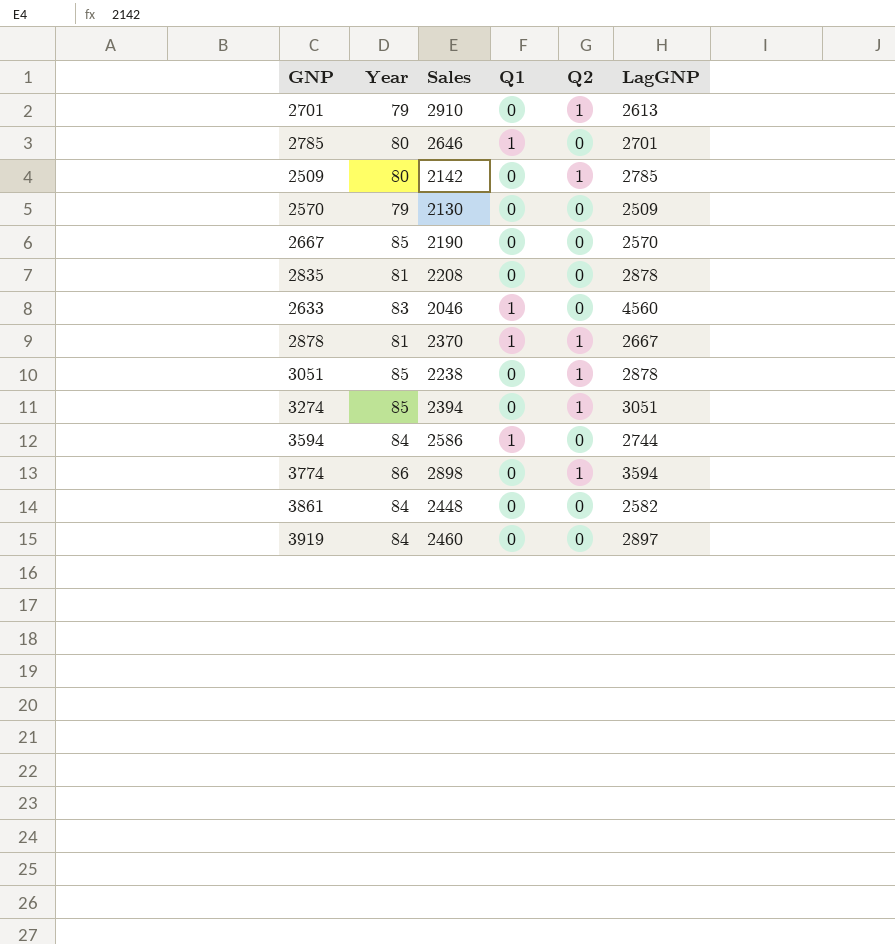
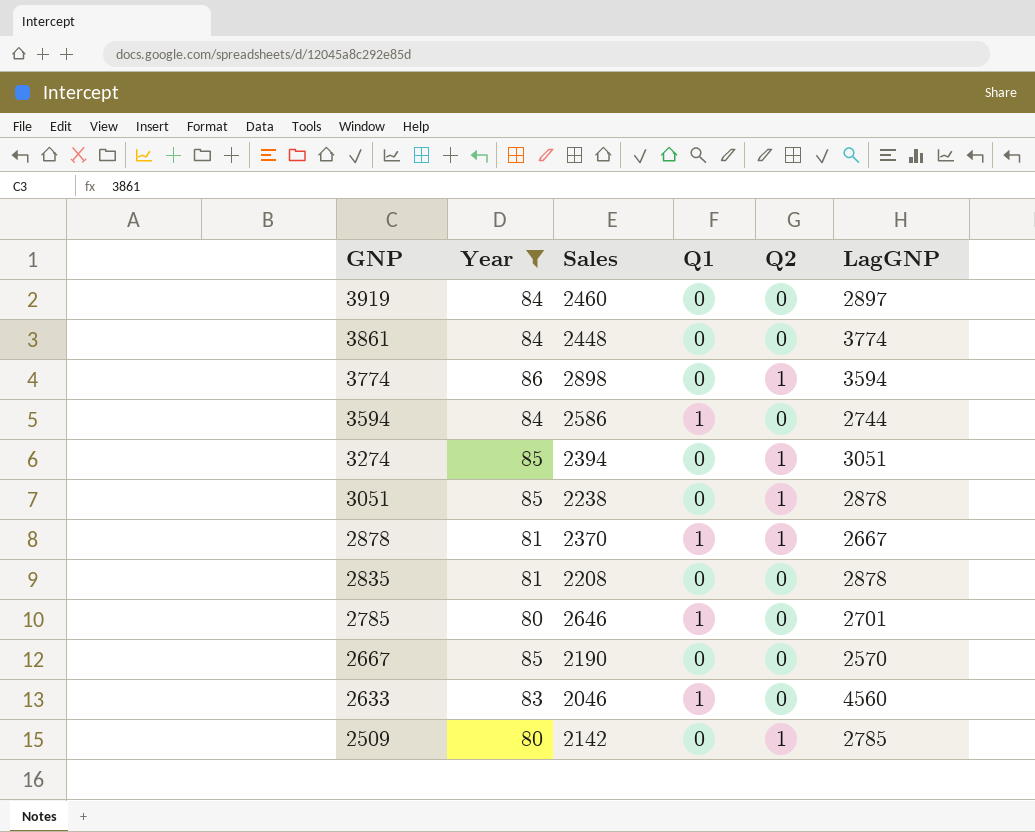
filter: none -> Year != 79
row order: none -> GNP descending
3861 | LagGNP: 2582 -> 3774

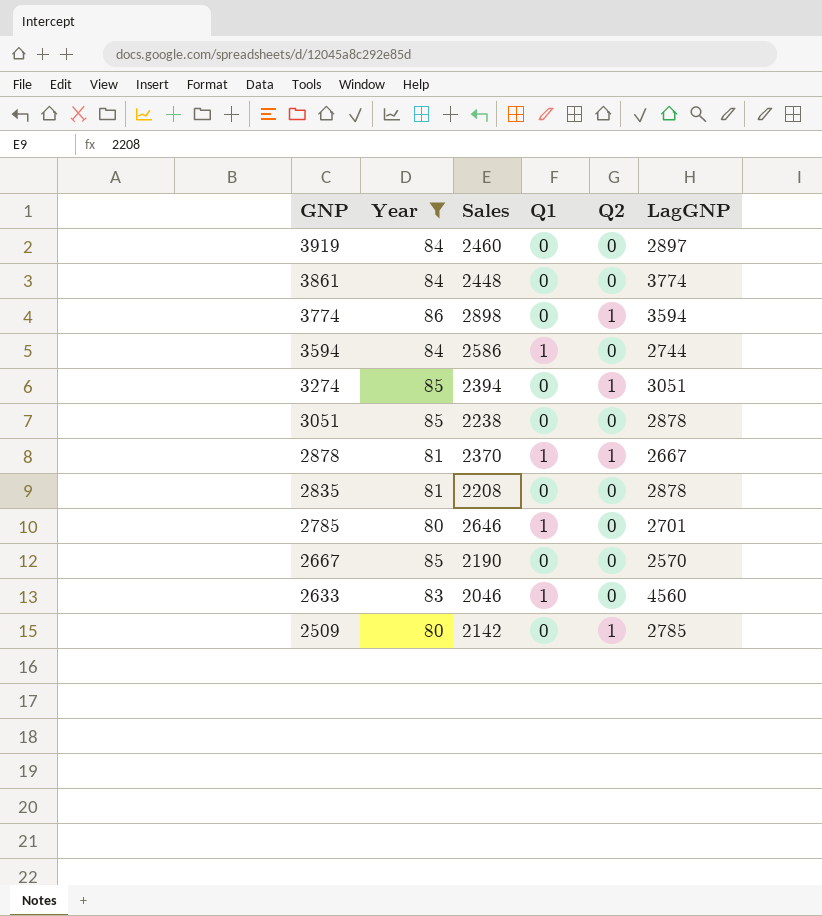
3051 | Q2: 1 -> 0

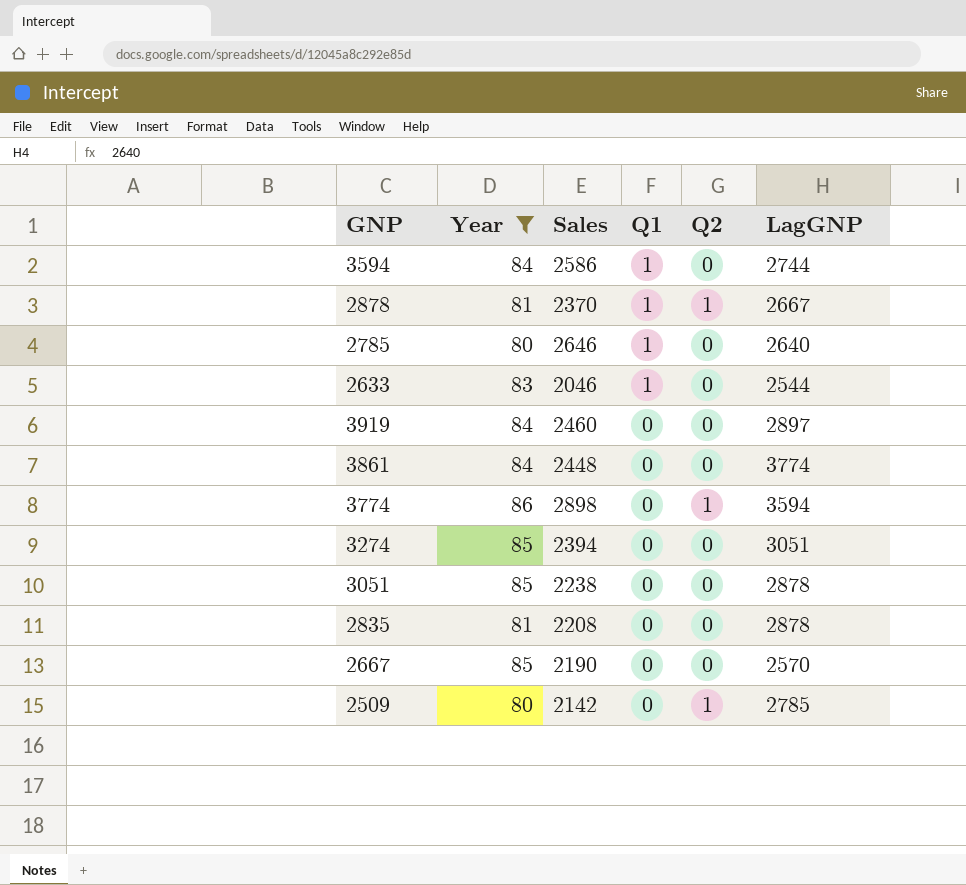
row order: GNP descending -> Q1 descending
2785 | LagGNP: 2701 -> 2640
2633 | LagGNP: 4560 -> 2544
3274 | Q2: 1 -> 0

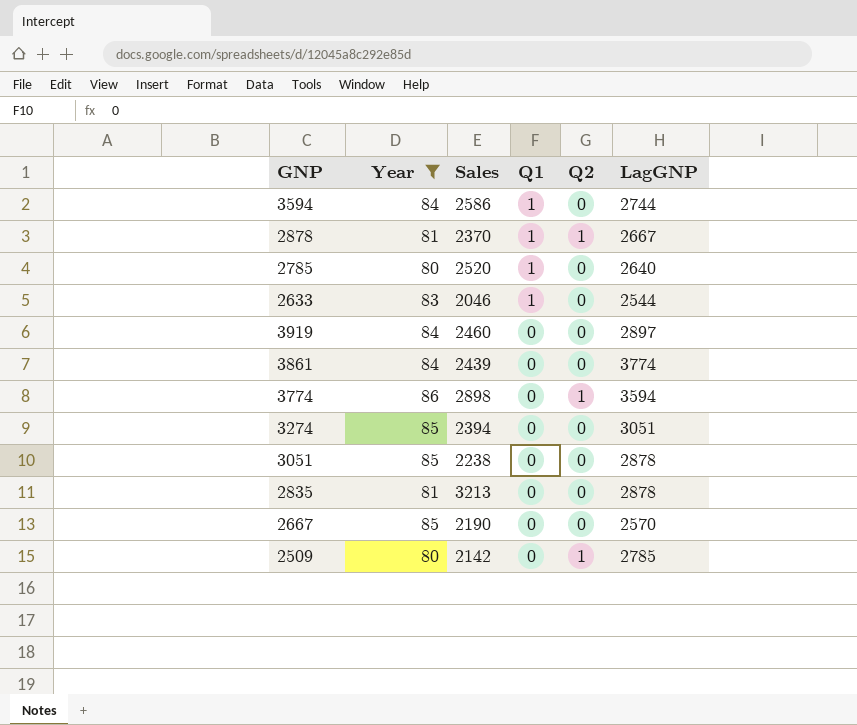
2785 | Sales: 2646 -> 2520
3861 | Sales: 2448 -> 2439
2835 | Sales: 2208 -> 3213

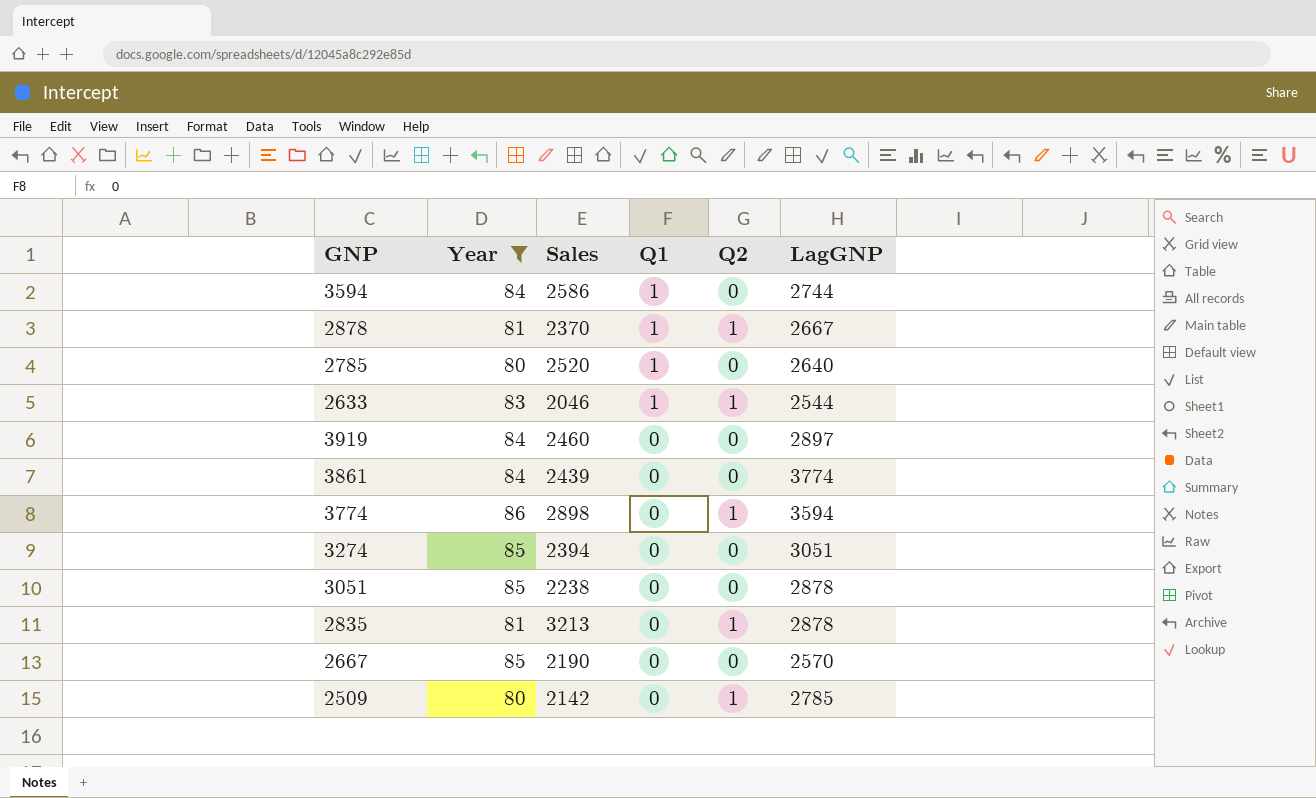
2633 | Q2: 0 -> 1
2835 | Q2: 0 -> 1

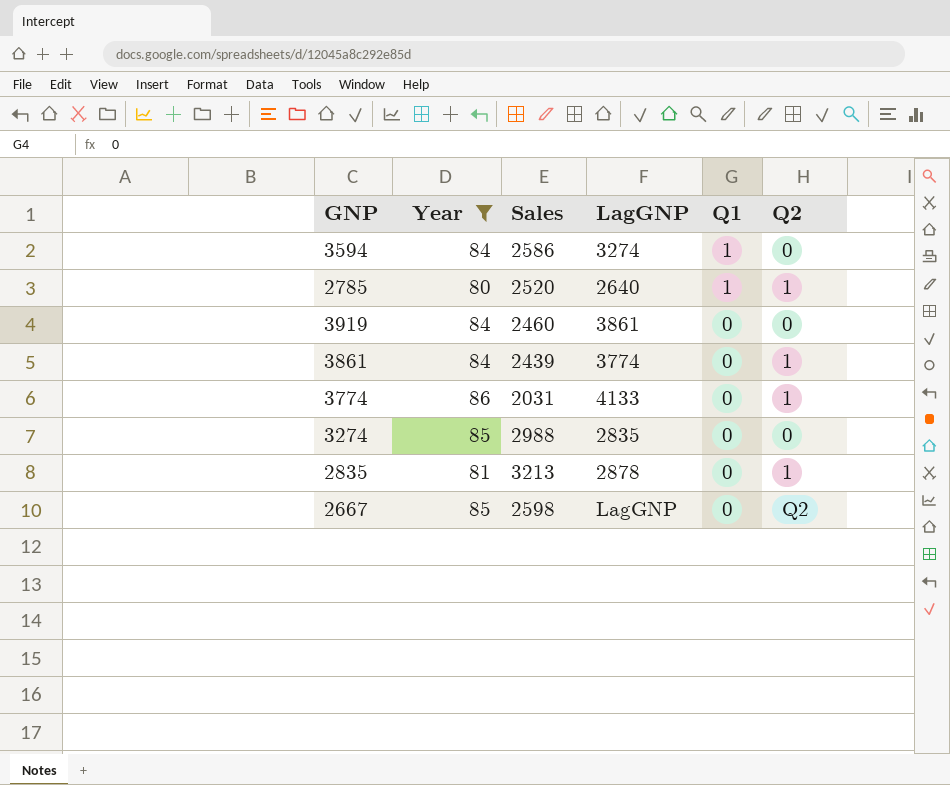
column LagGNP | position: 6 -> 4
row 2878: 81 | 2370 | 1 | 1 | 2667 -> none
row 2633: 83 | 2046 | 1 | 1 | 2544 -> none
row 3051: 85 | 2238 | 0 | 0 | 2878 -> none
row 2509: 80 | 2142 | 0 | 1 | 2785 -> none
3594 | LagGNP: 2744 -> 3274
2785 | Q2: 0 -> 1
3919 | LagGNP: 2897 -> 3861
3861 | Q2: 0 -> 1
3774 | Sales: 2898 -> 2031
3774 | LagGNP: 3594 -> 4133
3274 | Sales: 2394 -> 2988
3274 | LagGNP: 3051 -> 2835
2667 | Sales: 2190 -> 2598
2667 | LagGNP: 2570 -> LagGNP
2667 | Q2: 0 -> Q2

